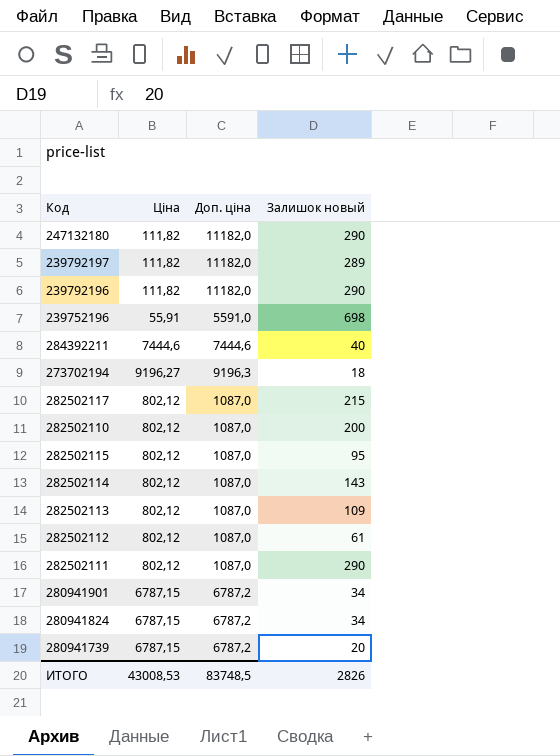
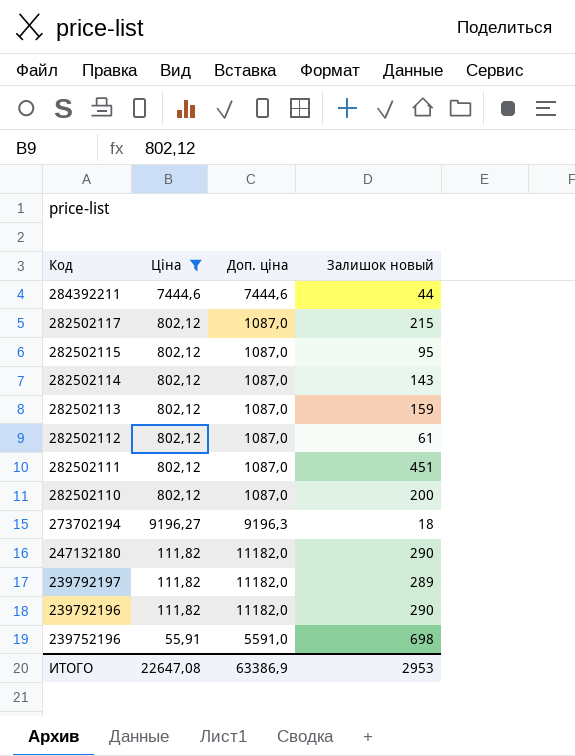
filter: none -> Ціна != 6787,15
row order: none -> Код descending
284392211 | Залишок новый: 40 -> 44
282502113 | Залишок новый: 109 -> 159
282502111 | Залишок новый: 290 -> 451
ИТОГО | Ціна: 43008,53 -> 22647,08
ИТОГО | Доп. ціна: 83748,5 -> 63386,9
ИТОГО | Залишок новый: 2826 -> 2953

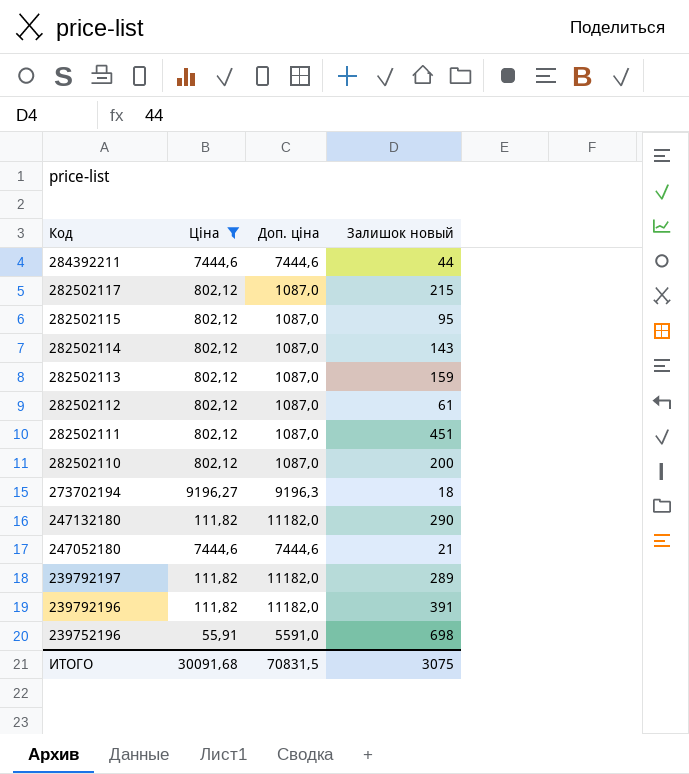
row 247052180: none -> 7444,6 | 7444,6 | 21
239792196 | Залишок новый: 290 -> 391
ИТОГО | Ціна: 22647,08 -> 30091,68
ИТОГО | Доп. ціна: 63386,9 -> 70831,5
ИТОГО | Залишок новый: 2953 -> 3075

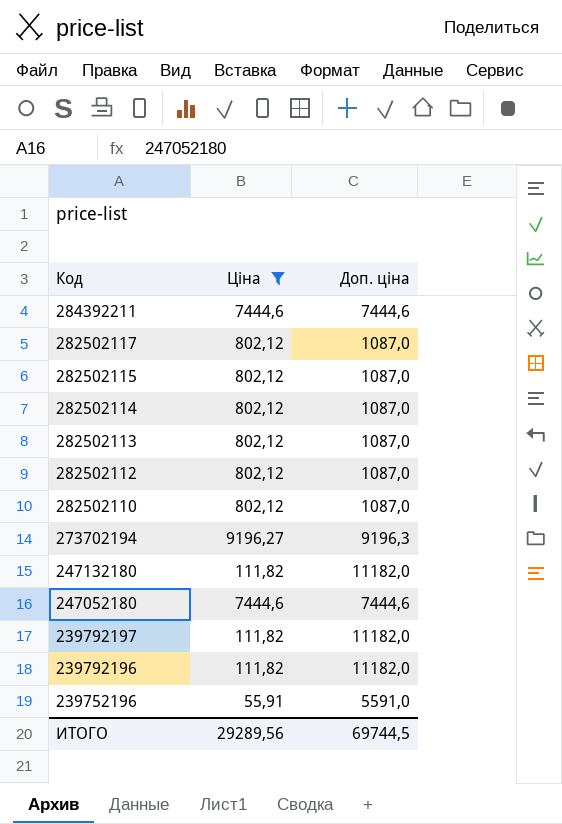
column Залишок новый | position: 4 -> none
row 282502111: 802,12 | 1087,0 | 451 -> none
ИТОГО | Ціна: 30091,68 -> 29289,56
ИТОГО | Доп. ціна: 70831,5 -> 69744,5

